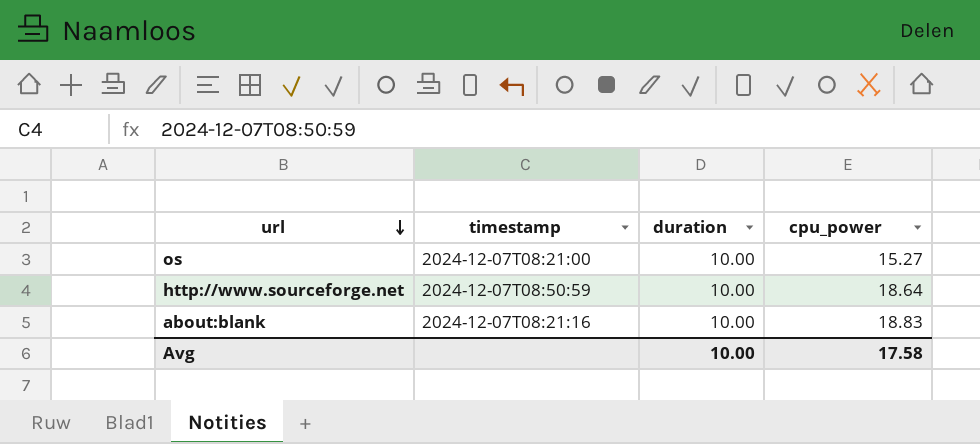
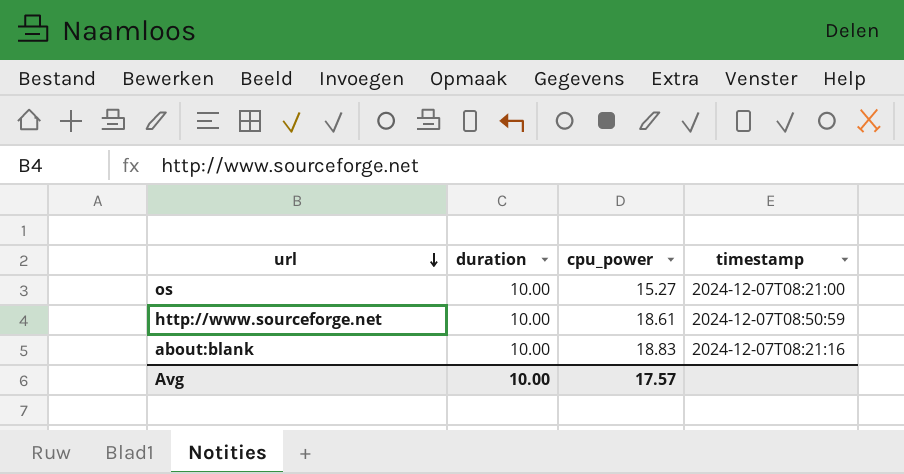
column timestamp | position: 2 -> 4
http://www.sourceforge.net | cpu_power: 18.64 -> 18.61
Avg | cpu_power: 17.58 -> 17.57

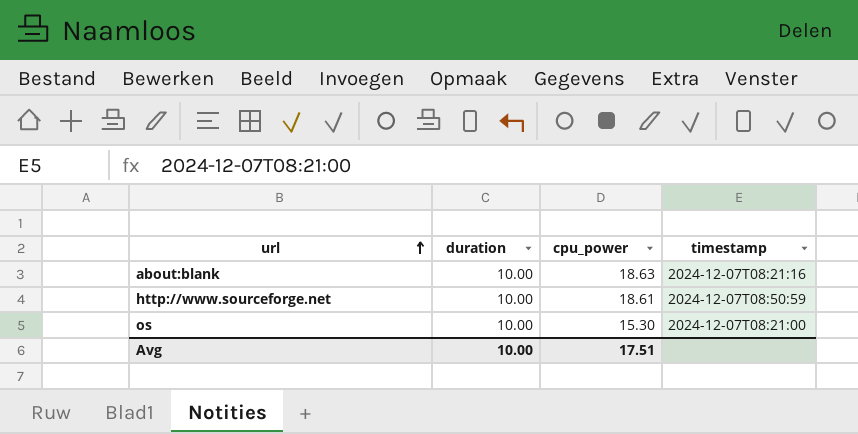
row order: url descending -> url ascending
about:blank | cpu_power: 18.83 -> 18.63
os | cpu_power: 15.27 -> 15.30
Avg | cpu_power: 17.57 -> 17.51

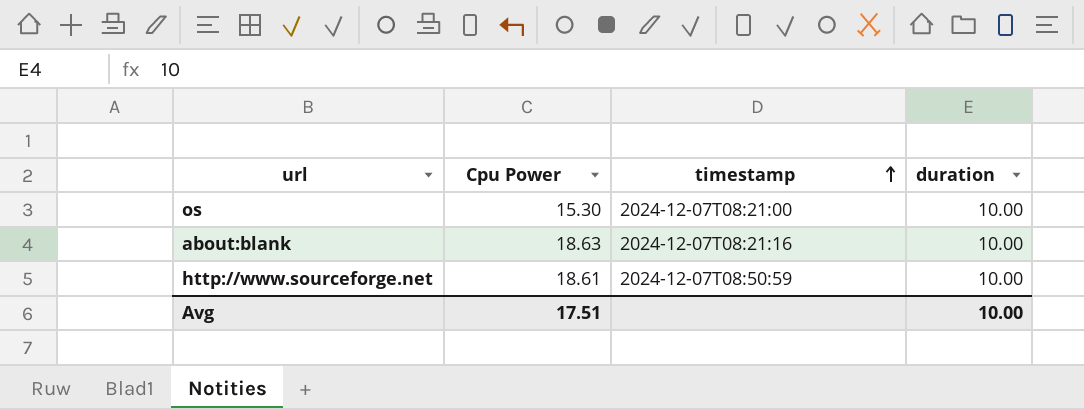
row order: url ascending -> timestamp ascending
column name: cpu_power -> Cpu Power
column duration | position: 2 -> 4

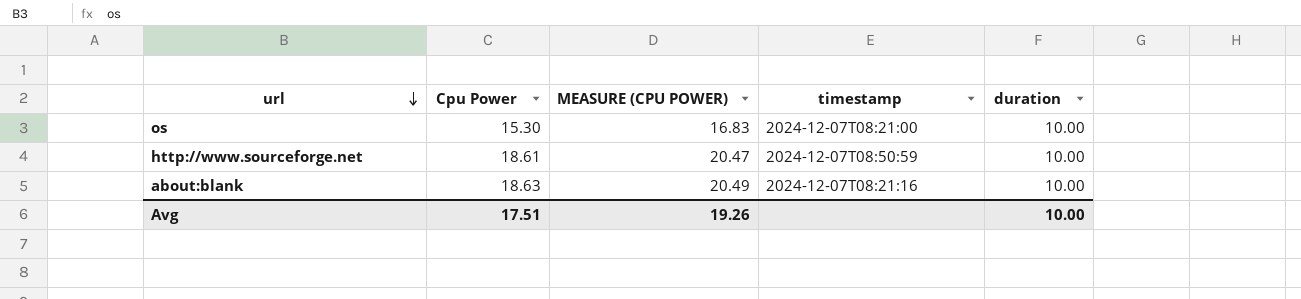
row order: timestamp ascending -> url descending
column MEASURE (CPU POWER) | formula: none -> [Cpu Power] * 1.1

